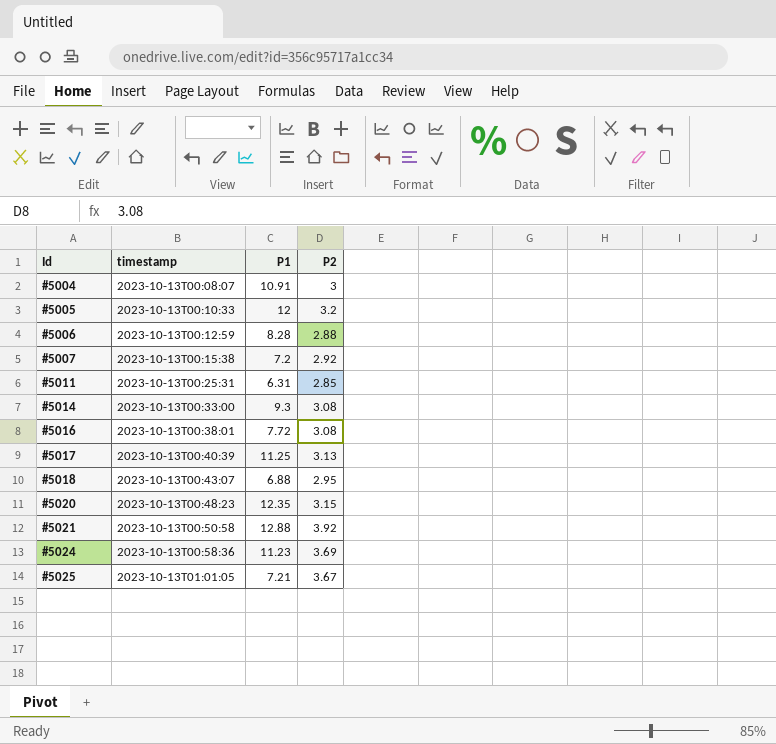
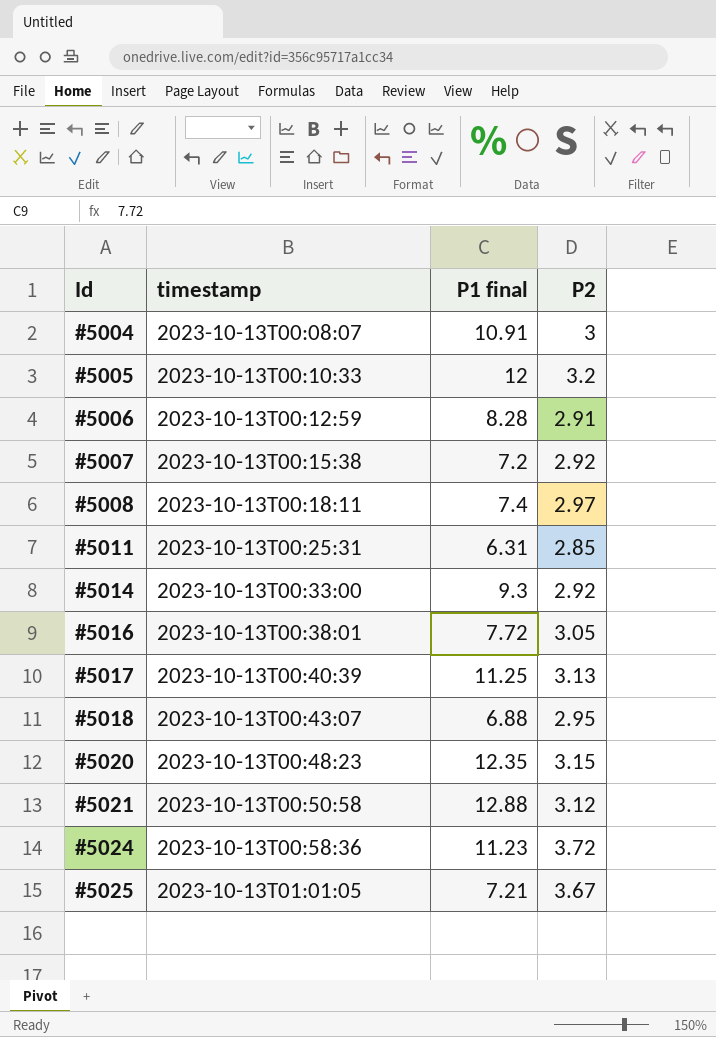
column name: P1 -> P1 final
#5006 | P2: 2.88 -> 2.91
row #5008: none -> 2023-10-13T00:18:11 | 7.4 | 2.97
#5014 | P2: 3.08 -> 2.92
#5016 | P2: 3.08 -> 3.05
#5021 | P2: 3.92 -> 3.12
#5024 | P2: 3.69 -> 3.72

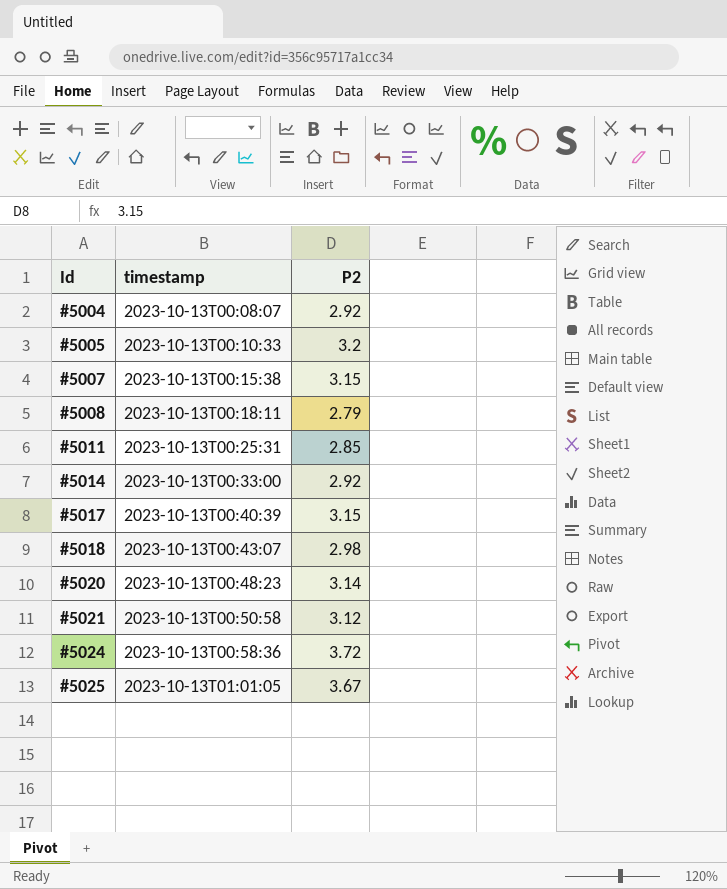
column P1 final | position: 3 -> none
row #5006: 2023-10-13T00:12:59 | 8.28 | 2.91 -> none
row #5016: 2023-10-13T00:38:01 | 7.72 | 3.05 -> none
#5004 | P2: 3 -> 2.92
#5007 | P2: 2.92 -> 3.15
#5008 | P2: 2.97 -> 2.79
#5017 | P2: 3.13 -> 3.15
#5018 | P2: 2.95 -> 2.98
#5020 | P2: 3.15 -> 3.14

